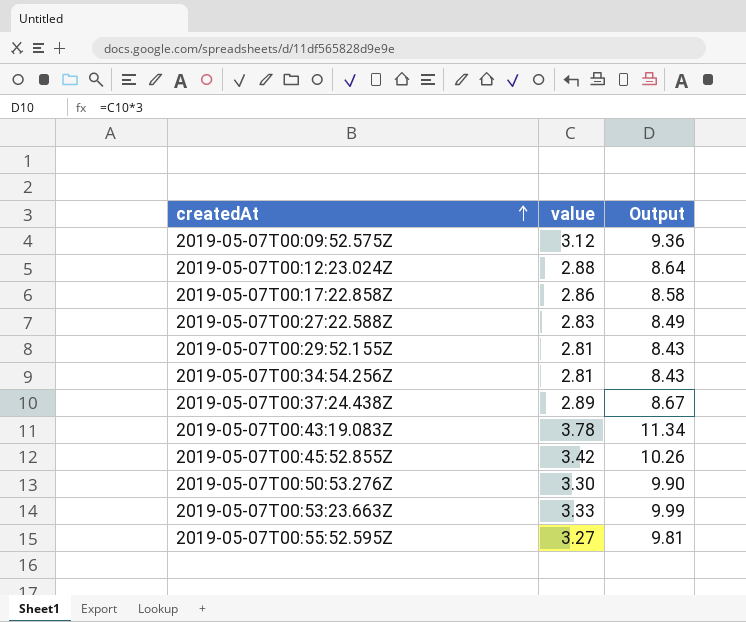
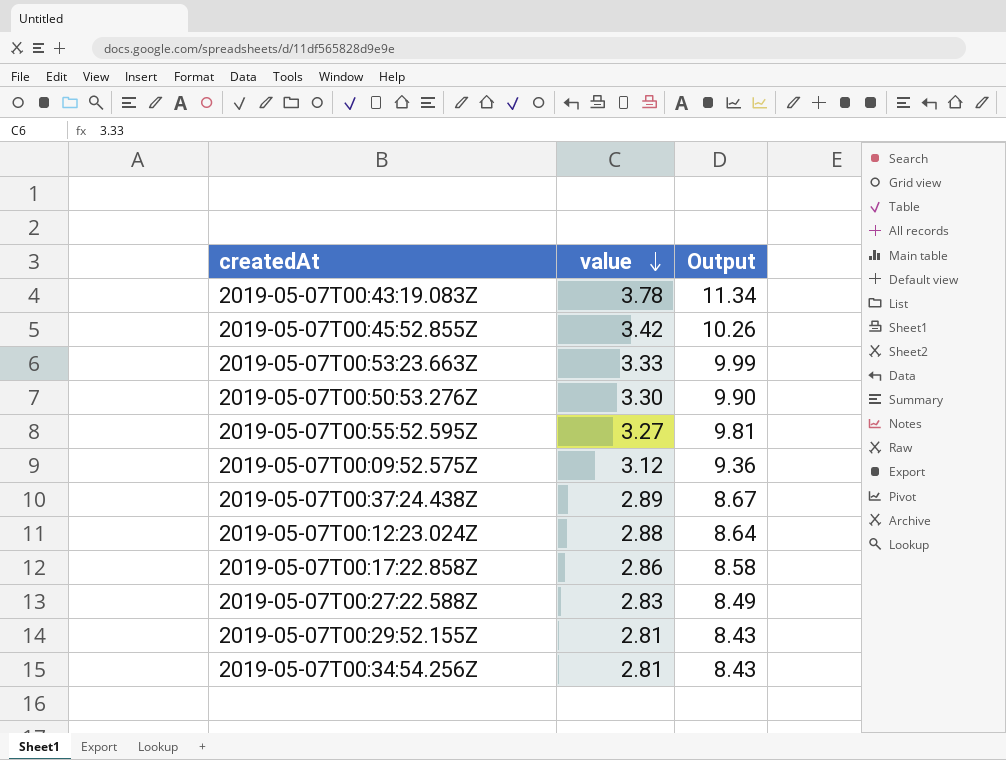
row order: createdAt ascending -> value descending

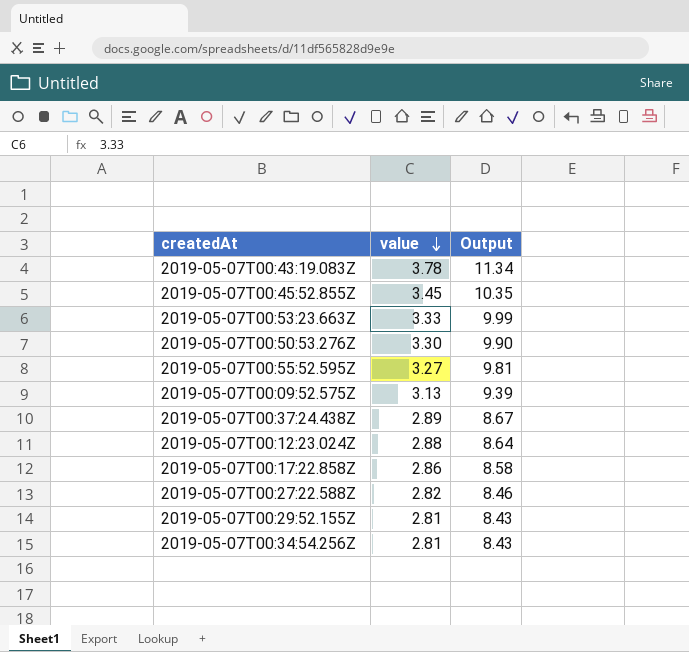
2019-05-07T00:45:52.855Z | value: 3.42 -> 3.45
2019-05-07T00:45:52.855Z | Output: 10.26 -> 10.35
2019-05-07T00:09:52.575Z | value: 3.12 -> 3.13
2019-05-07T00:09:52.575Z | Output: 9.36 -> 9.39
2019-05-07T00:27:22.588Z | value: 2.83 -> 2.82
2019-05-07T00:27:22.588Z | Output: 8.49 -> 8.46

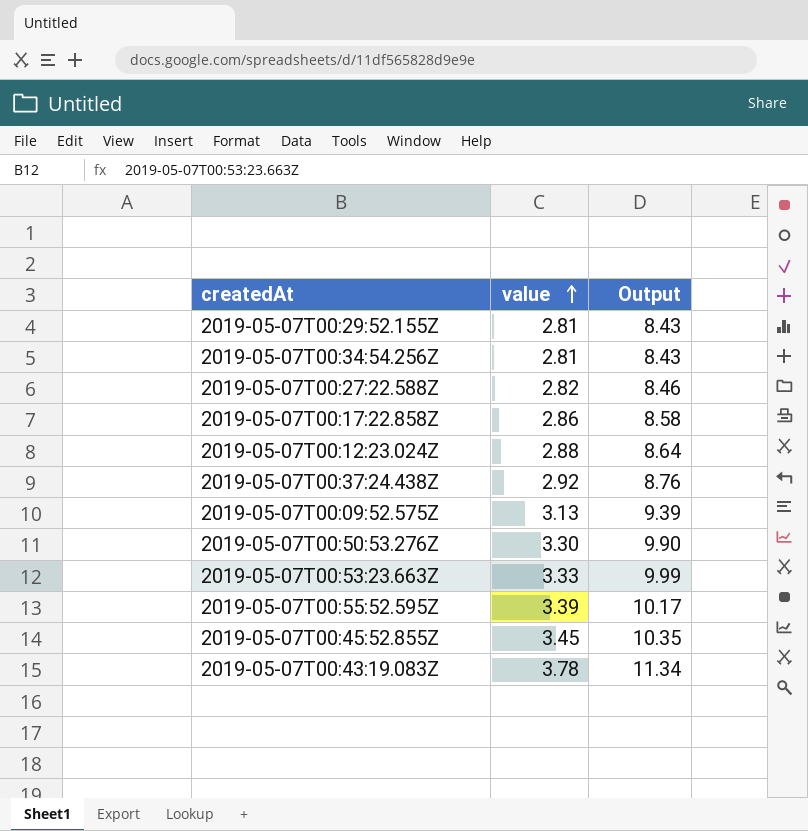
row order: value descending -> value ascending
2019-05-07T00:37:24.438Z | value: 2.89 -> 2.92
2019-05-07T00:37:24.438Z | Output: 8.67 -> 8.76
2019-05-07T00:55:52.595Z | value: 3.27 -> 3.39
2019-05-07T00:55:52.595Z | Output: 9.81 -> 10.17

